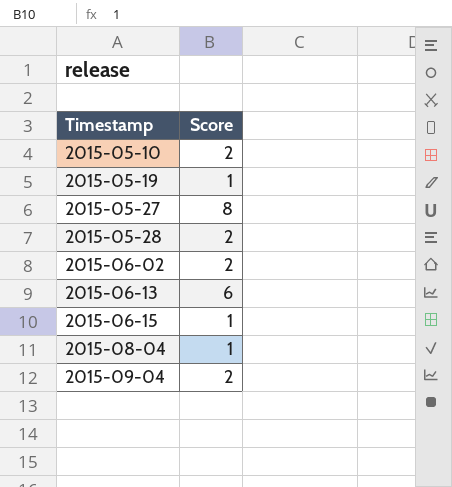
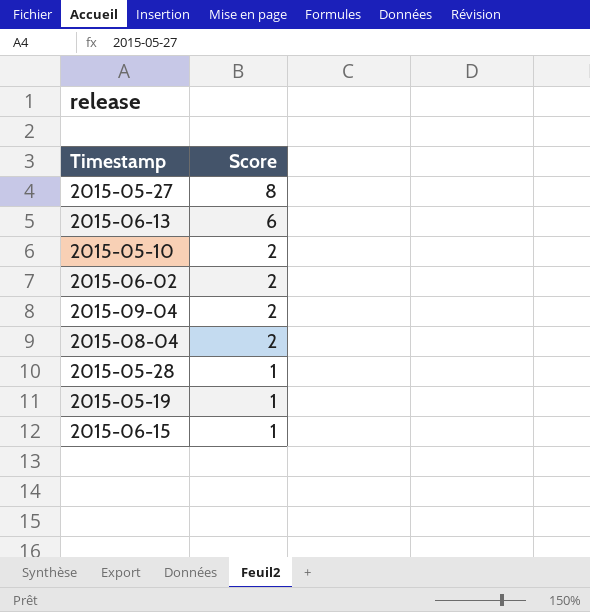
row order: Timestamp ascending -> Score descending
2015-08-04 | Score: 1 -> 2
2015-05-28 | Score: 2 -> 1

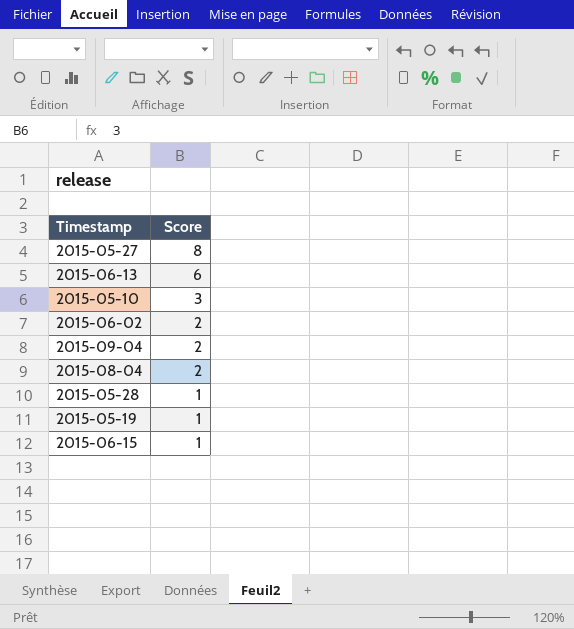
2015-05-10 | Score: 2 -> 3

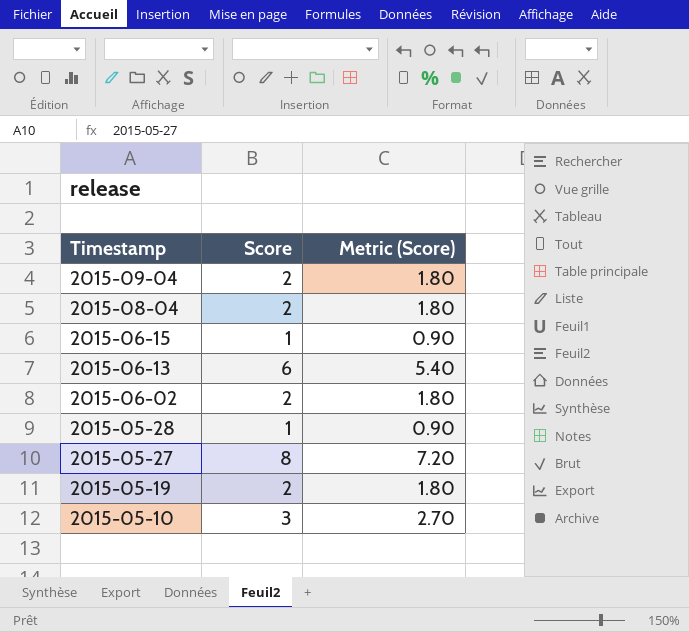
row order: Score descending -> Timestamp descending
column Metric (Score) | formula: none -> [Score] * 0.9
2015-05-19 | Score: 1 -> 2

